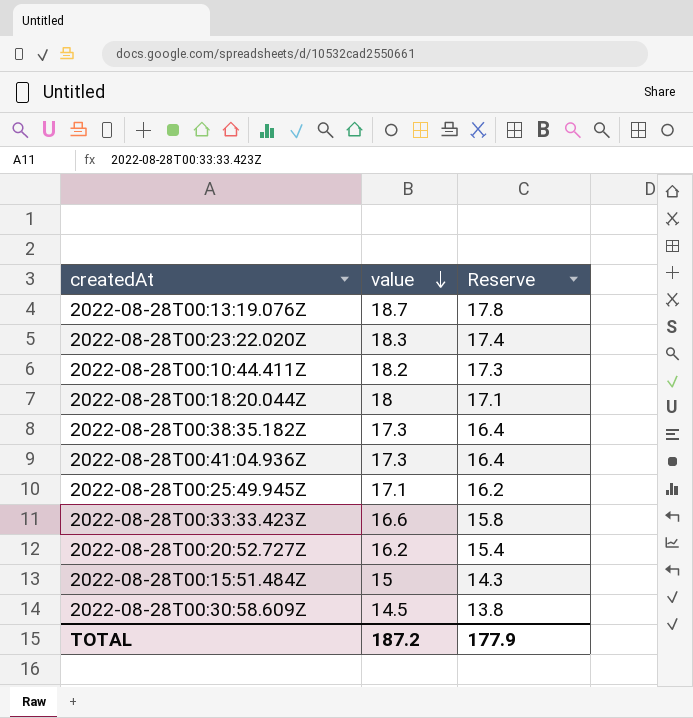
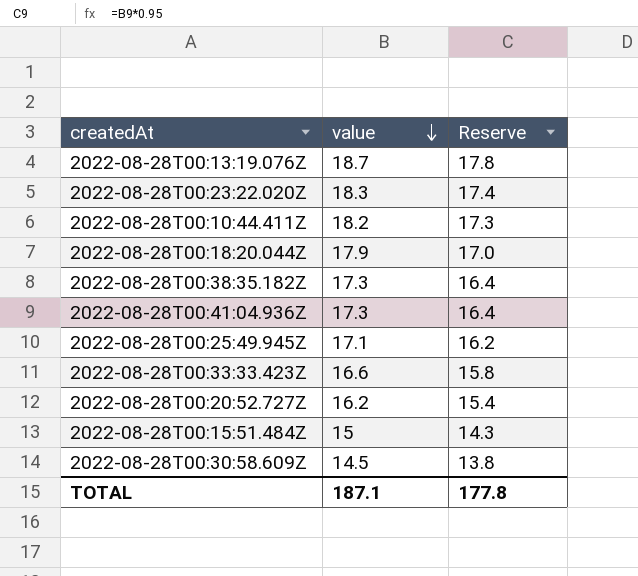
2022-08-28T00:18:20.044Z | value: 18 -> 17.9
2022-08-28T00:18:20.044Z | Reserve: 17.1 -> 17.0
TOTAL | value: 187.2 -> 187.1
TOTAL | Reserve: 177.9 -> 177.8

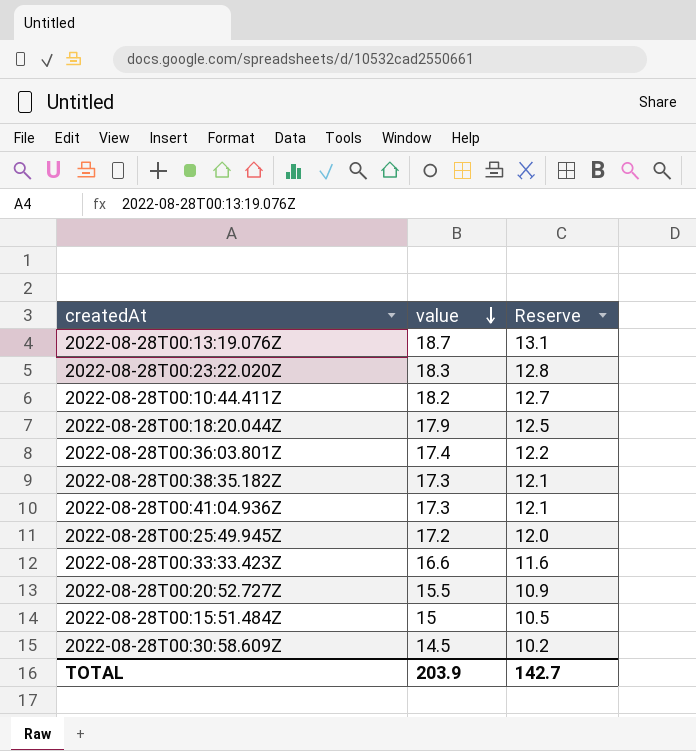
column Reserve | formula: [value] * 0.95 -> [value] * 0.7
row 2022-08-28T00:36:03.801Z: none -> 17.4 | 12.2
2022-08-28T00:25:49.945Z | value: 17.1 -> 17.2
2022-08-28T00:20:52.727Z | value: 16.2 -> 15.5
TOTAL | value: 187.1 -> 203.9
TOTAL | Reserve: 177.8 -> 142.7

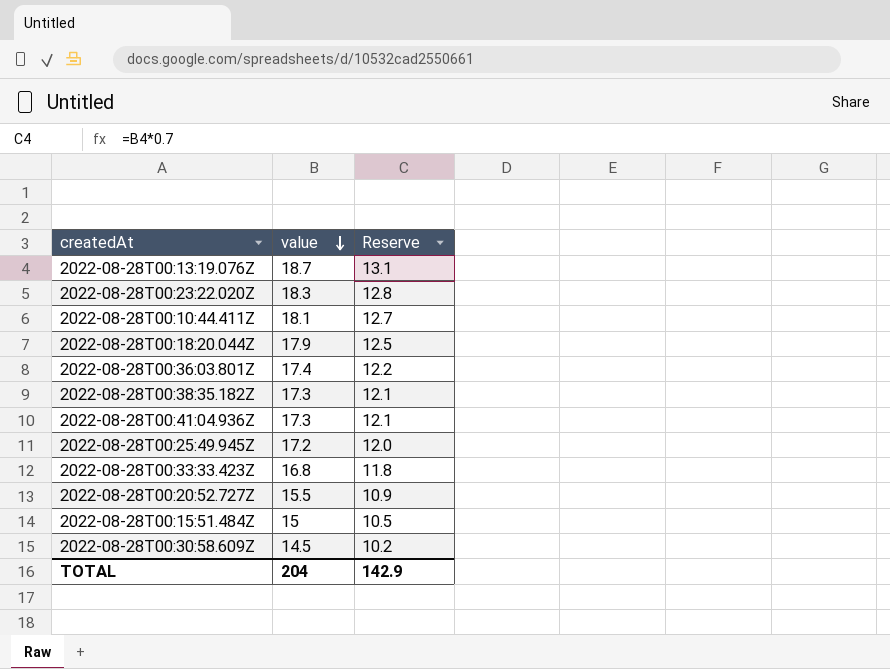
2022-08-28T00:10:44.411Z | value: 18.2 -> 18.1
2022-08-28T00:33:33.423Z | value: 16.6 -> 16.8
2022-08-28T00:33:33.423Z | Reserve: 11.6 -> 11.8
TOTAL | value: 203.9 -> 204
TOTAL | Reserve: 142.7 -> 142.9

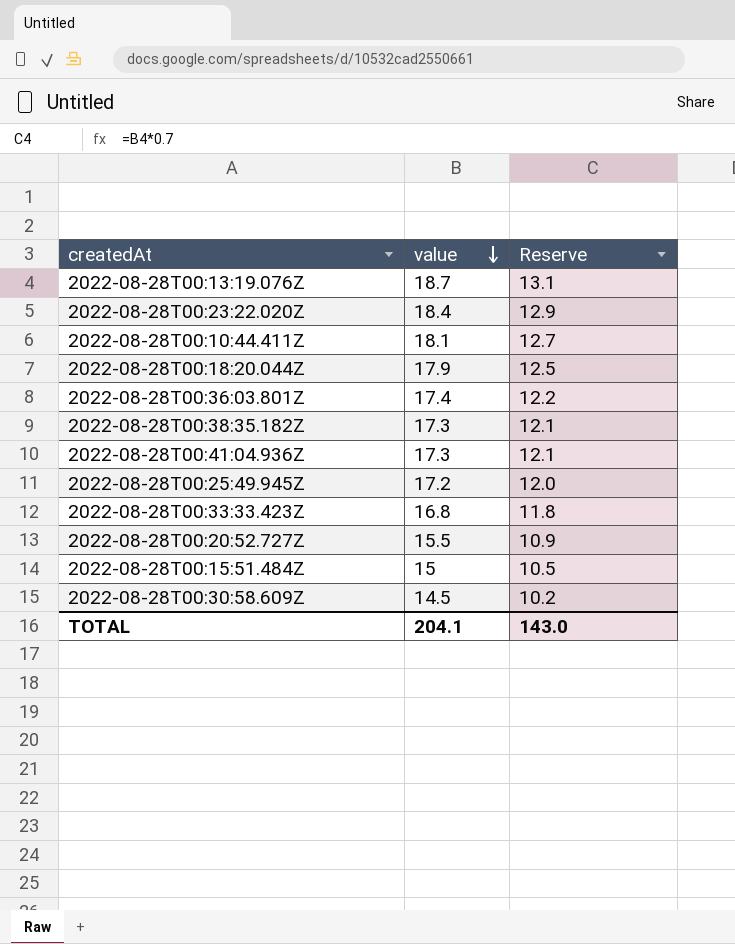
2022-08-28T00:23:22.020Z | value: 18.3 -> 18.4
2022-08-28T00:23:22.020Z | Reserve: 12.8 -> 12.9
TOTAL | value: 204 -> 204.1
TOTAL | Reserve: 142.9 -> 143.0

